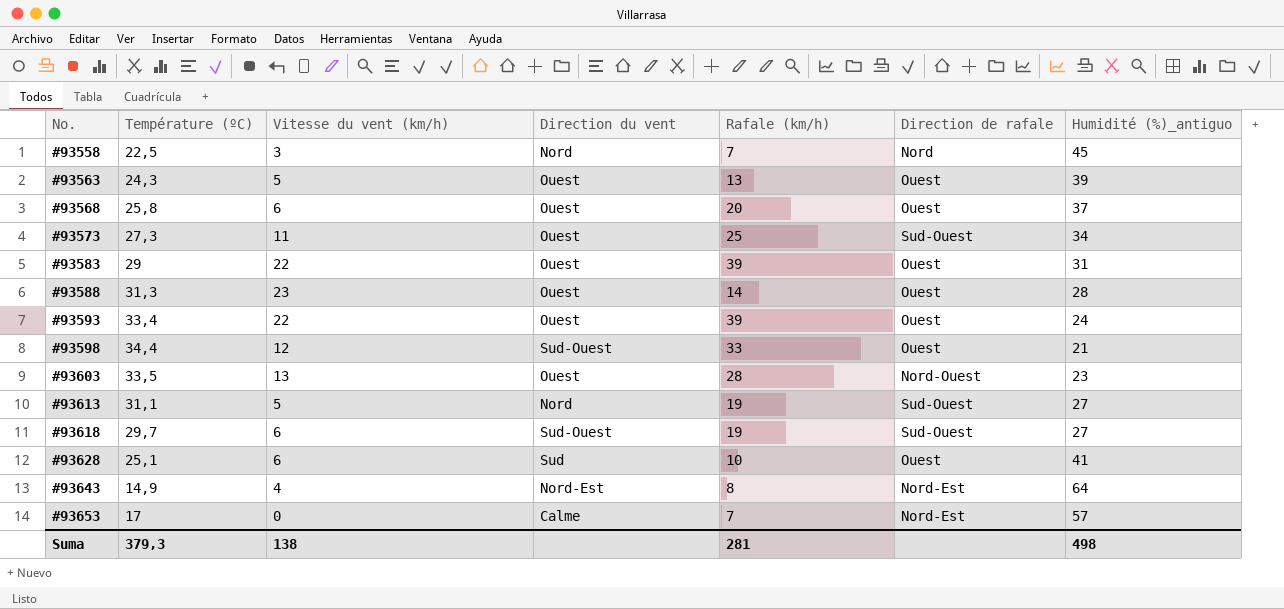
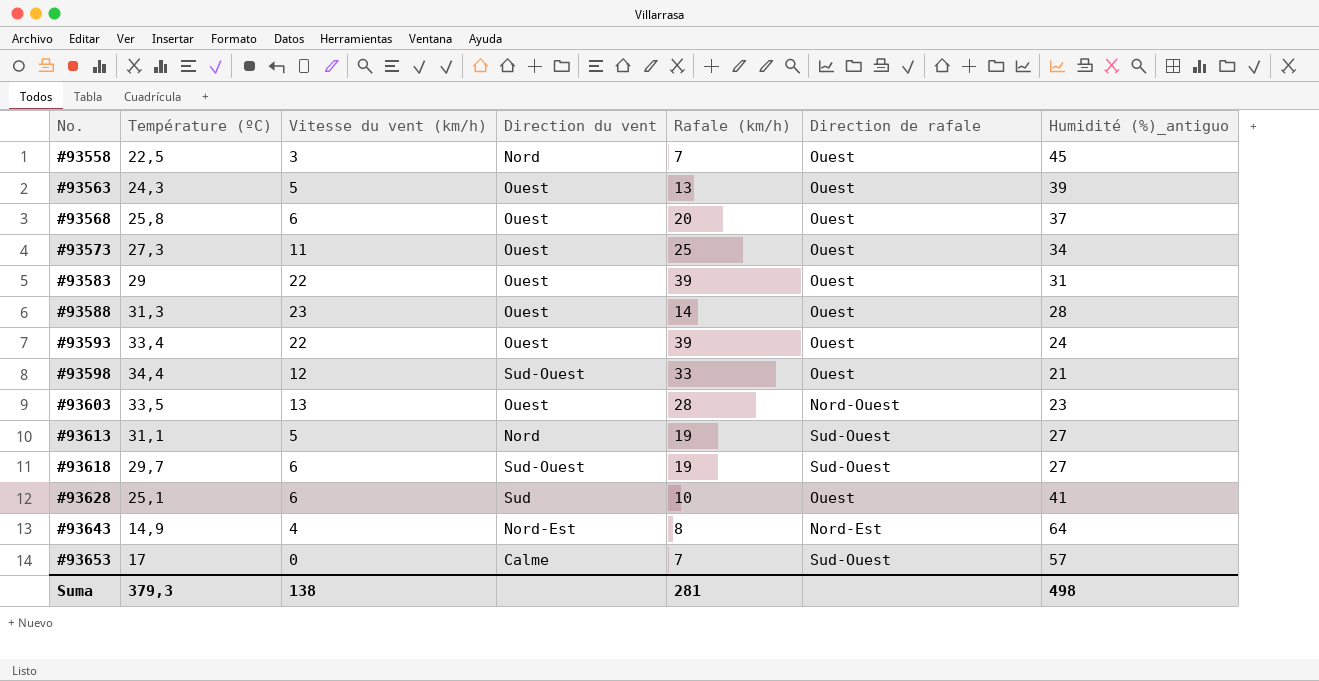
#93558 | Direction de rafale: Nord -> Ouest
#93573 | Direction de rafale: Sud-Ouest -> Ouest
#93653 | Direction de rafale: Nord-Est -> Sud-Ouest

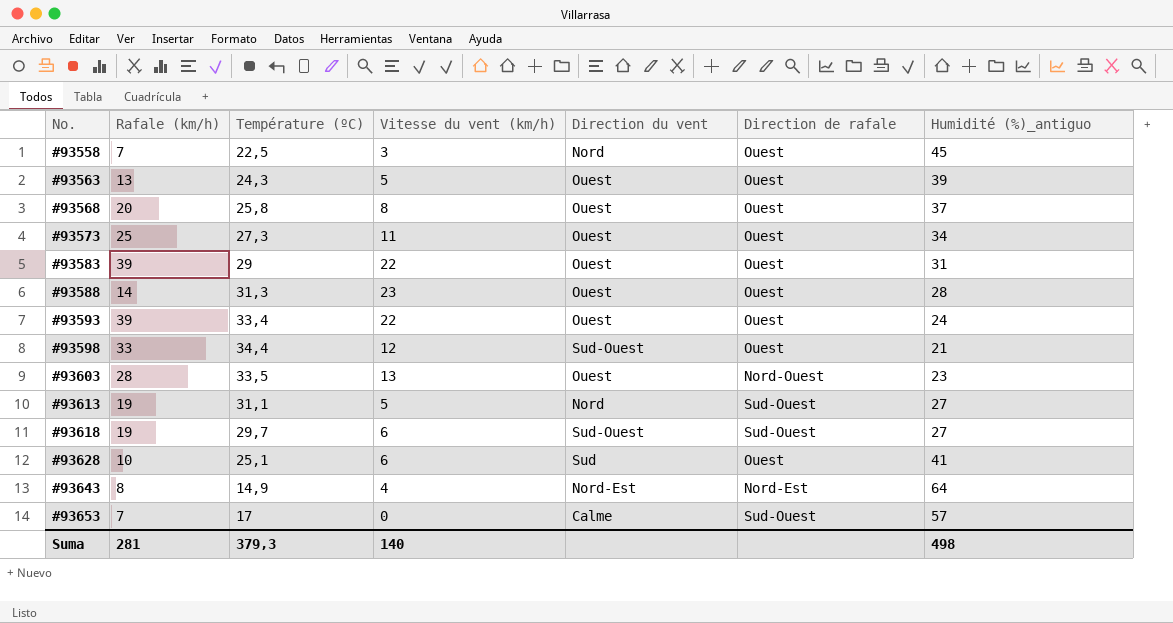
column Rafale (km/h) | position: 5 -> 2
#93568 | Vitesse du vent (km/h): 6 -> 8
Suma | Vitesse du vent (km/h): 138 -> 140

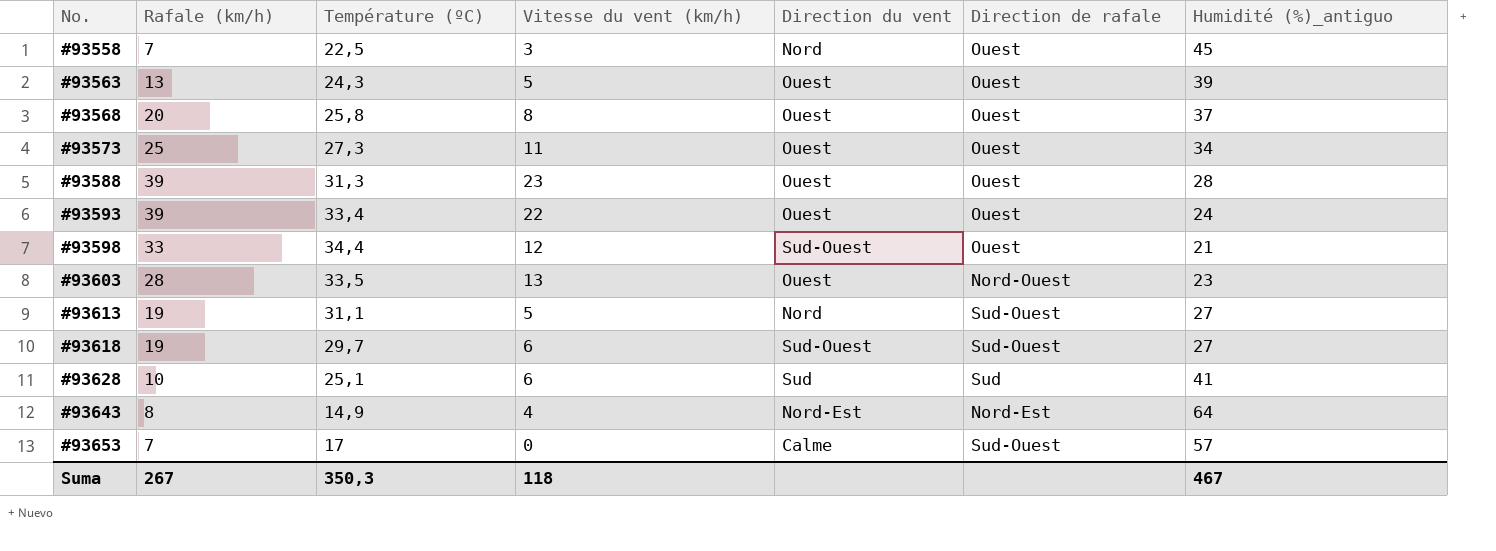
row #93583: 39 | 29 | 22 | Ouest | Ouest | 31 -> none
#93588 | Rafale (km/h): 14 -> 39
#93628 | Direction de rafale: Ouest -> Sud
Suma | Rafale (km/h): 281 -> 267
Suma | Température (ºC): 379,3 -> 350,3
Suma | Vitesse du vent (km/h): 140 -> 118
Suma | Humidité (%)_antiguo: 498 -> 467

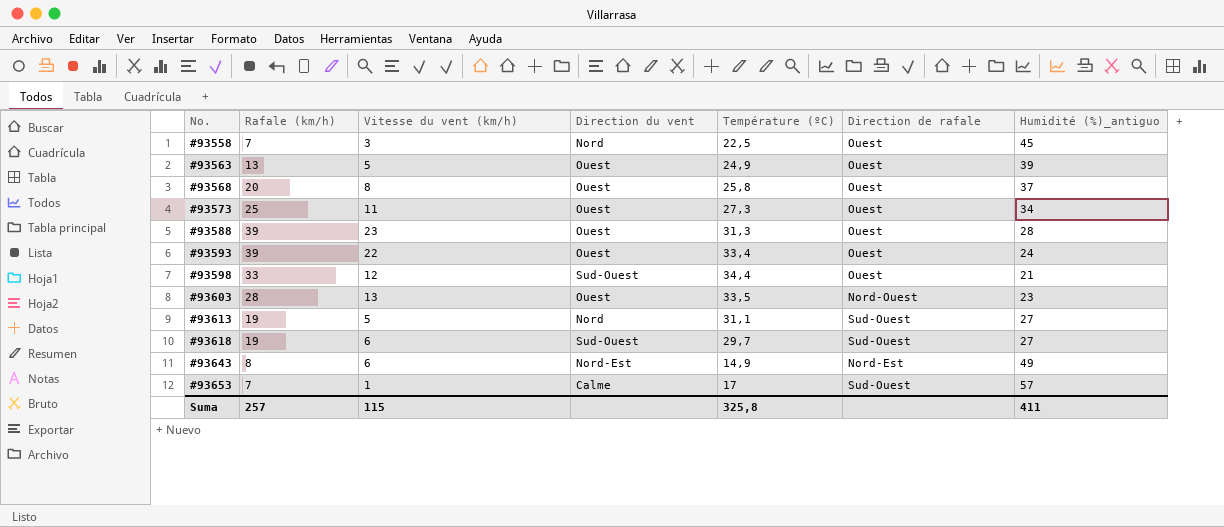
column Température (ºC) | position: 3 -> 5
row #93628: 10 | 25,1 | 6 | Sud | Sud | 41 -> none
#93563 | Température (ºC): 24,3 -> 24,9
#93643 | Vitesse du vent (km/h): 4 -> 6
#93643 | Humidité (%)_antiguo: 64 -> 49
#93653 | Vitesse du vent (km/h): 0 -> 1
Suma | Rafale (km/h): 267 -> 257
Suma | Vitesse du vent (km/h): 118 -> 115
Suma | Température (ºC): 350,3 -> 325,8
Suma | Humidité (%)_antiguo: 467 -> 411

